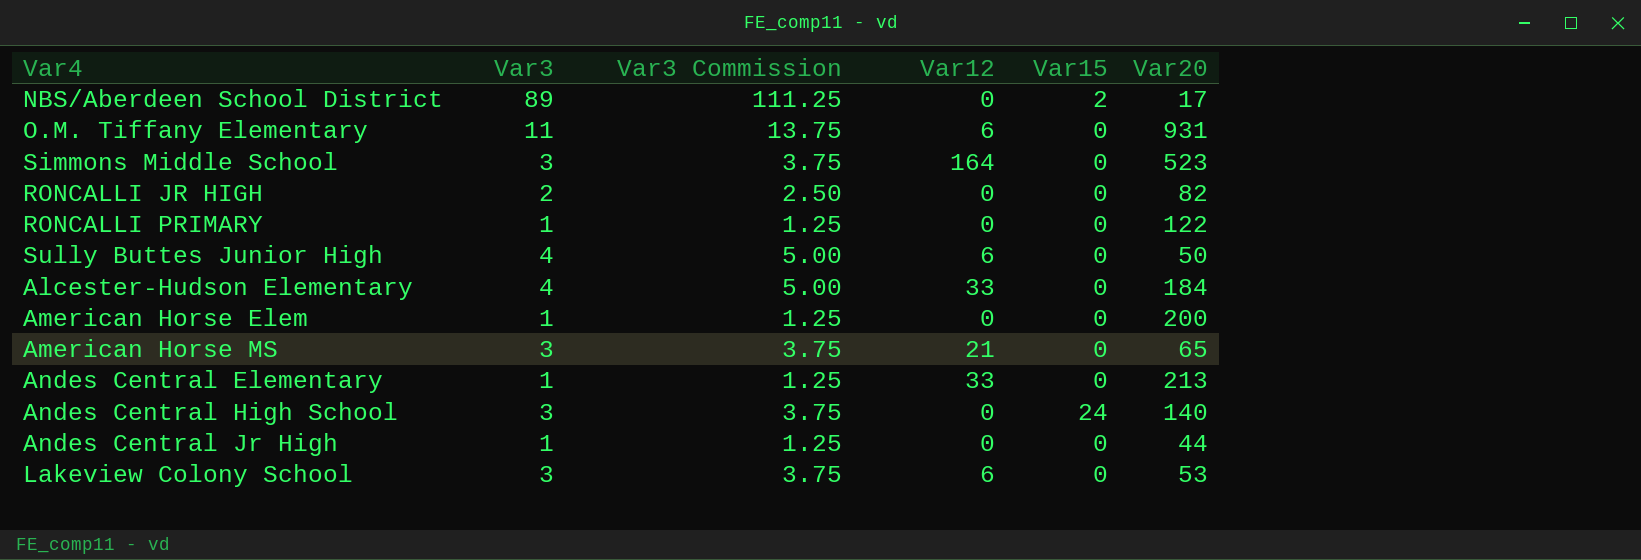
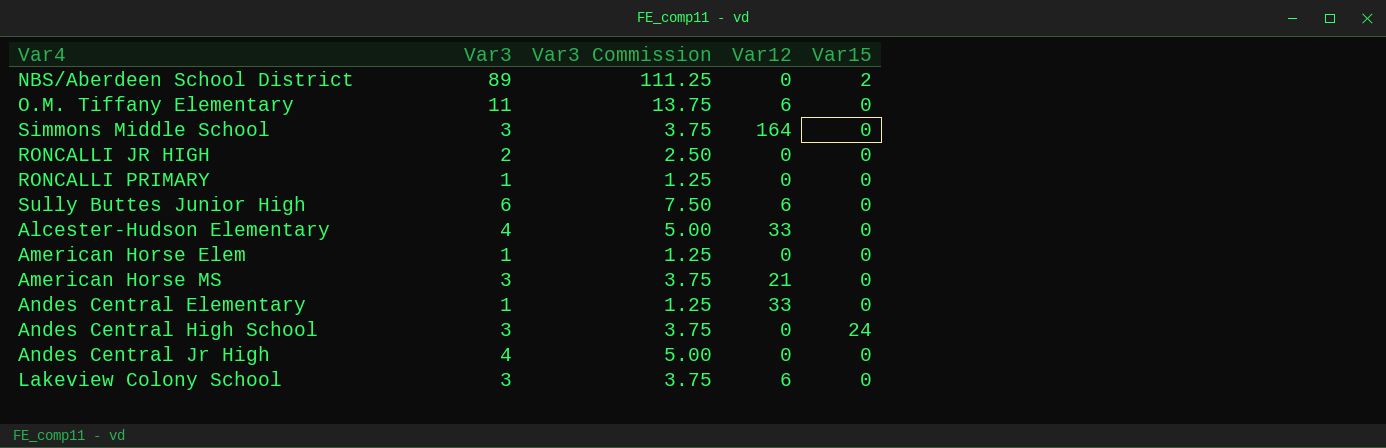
column Var20 | position: 6 -> none
Sully Buttes Junior High | Var3: 4 -> 6
Sully Buttes Junior High | Var3 Commission: 5.00 -> 7.50
Andes Central Jr High | Var3: 1 -> 4
Andes Central Jr High | Var3 Commission: 1.25 -> 5.00

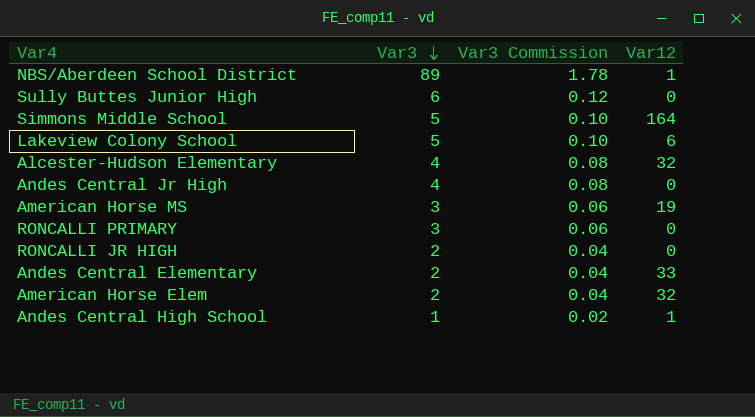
row order: none -> Var3 descending
column Var15 | position: 5 -> none
column Var3 Commission | formula: [Var3] * 1.25 -> [Var3] * 0.02
row O.M. Tiffany Elementary: 11 | 13.75 | 6 | 0 -> none
NBS/Aberdeen School District | Var12: 0 -> 1
Sully Buttes Junior High | Var12: 6 -> 0
Simmons Middle School | Var3: 3 -> 5
Lakeview Colony School | Var3: 3 -> 5
Alcester-Hudson Elementary | Var12: 33 -> 32
American Horse MS | Var12: 21 -> 19
RONCALLI PRIMARY | Var3: 1 -> 3
Andes Central Elementary | Var3: 1 -> 2
American Horse Elem | Var3: 1 -> 2
American Horse Elem | Var12: 0 -> 32
Andes Central High School | Var3: 3 -> 1
Andes Central High School | Var12: 0 -> 1

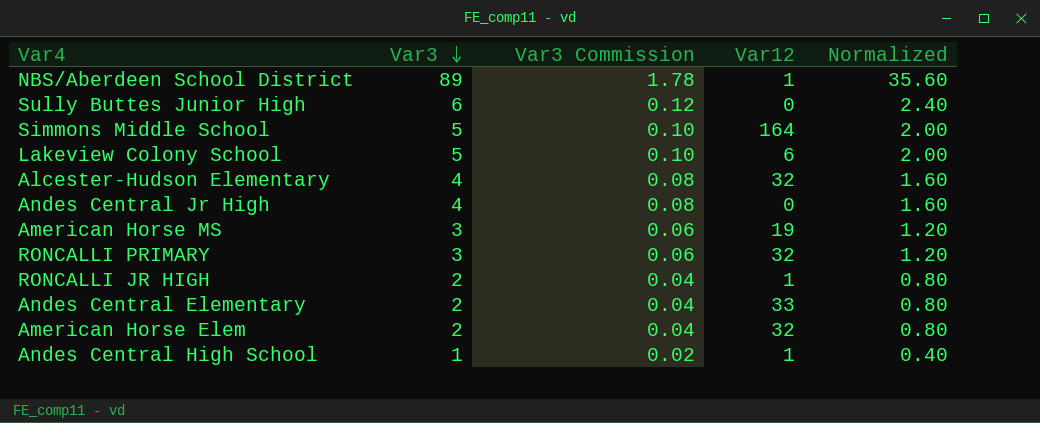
column Normalized | formula: none -> [Var3] * 0.4
RONCALLI PRIMARY | Var12: 0 -> 32
RONCALLI JR HIGH | Var12: 0 -> 1

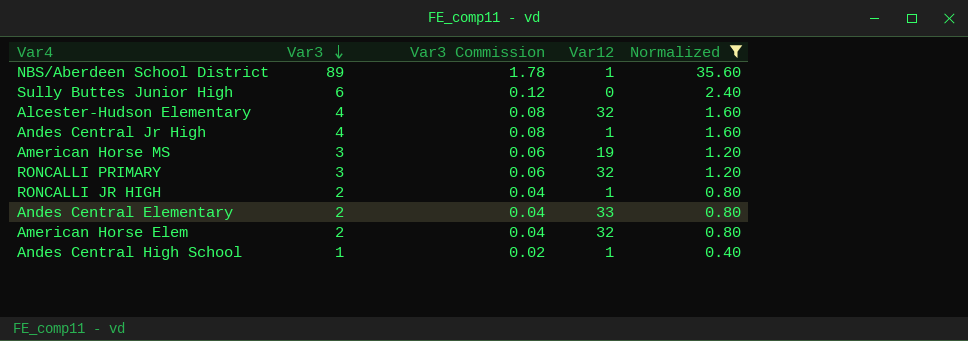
filter: none -> Normalized != 2.00
Andes Central Jr High | Var12: 0 -> 1

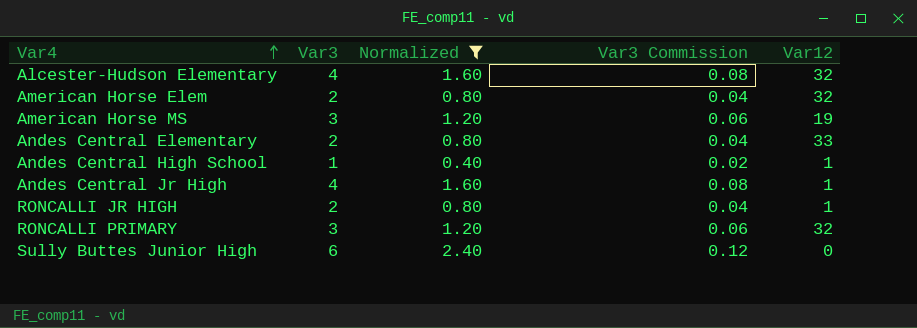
row order: Var3 descending -> Var4 ascending
column Normalized | position: 5 -> 3
row NBS/Aberdeen School District: 89 | 1.78 | 1 | 35.60 -> none

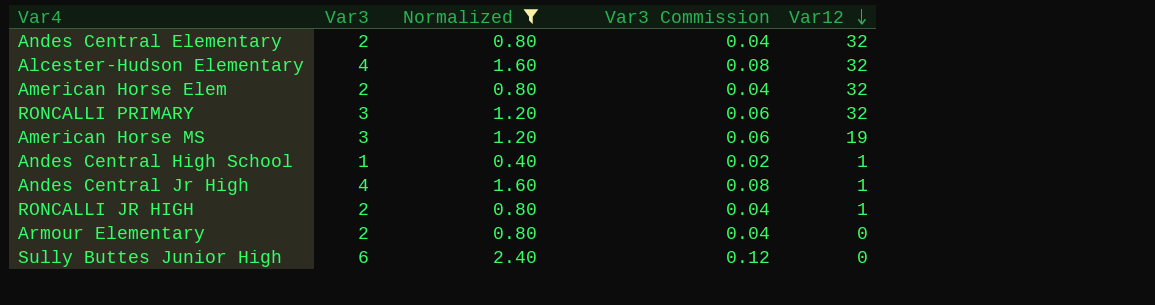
row order: Var4 ascending -> Var12 descending
Andes Central Elementary | Var12: 33 -> 32
row Armour Elementary: none -> 2 | 0.80 | 0.04 | 0

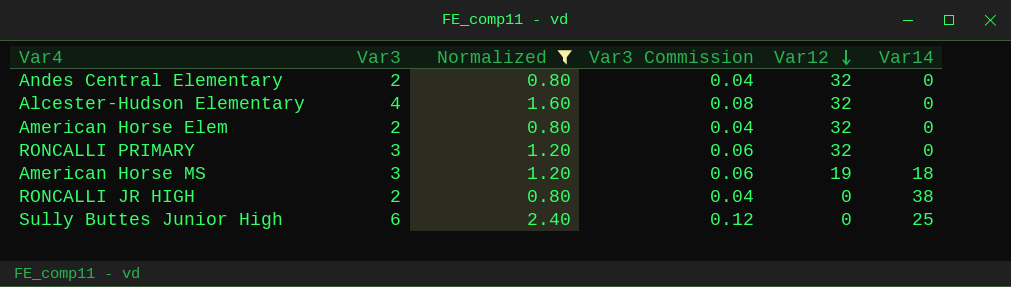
column Var14 | position: none -> 6
row Andes Central High School: 1 | 0.40 | 0.02 | 1 -> none
row Andes Central Jr High: 4 | 1.60 | 0.08 | 1 -> none
row Armour Elementary: 2 | 0.80 | 0.04 | 0 -> none
RONCALLI JR HIGH | Var12: 1 -> 0

